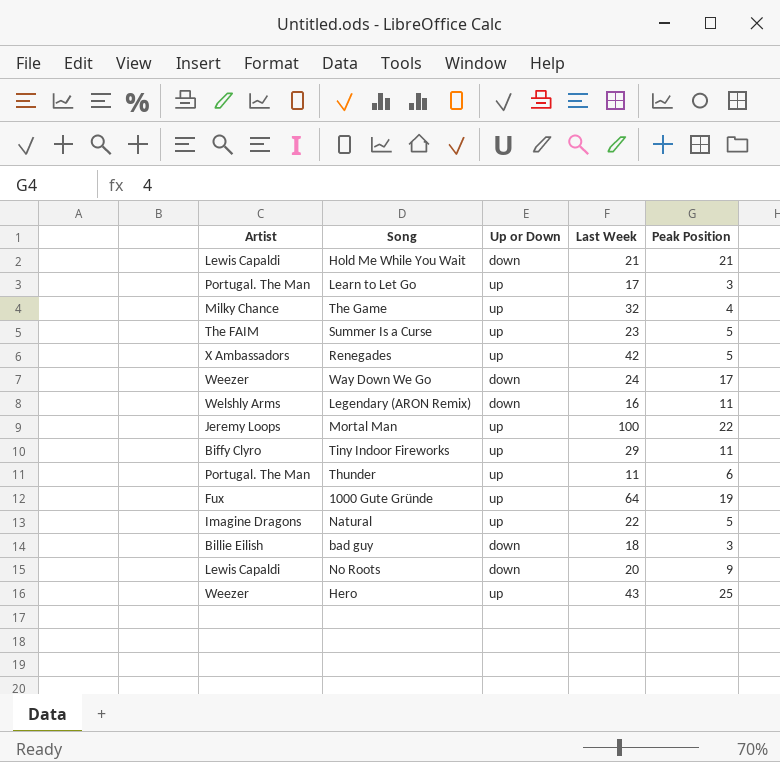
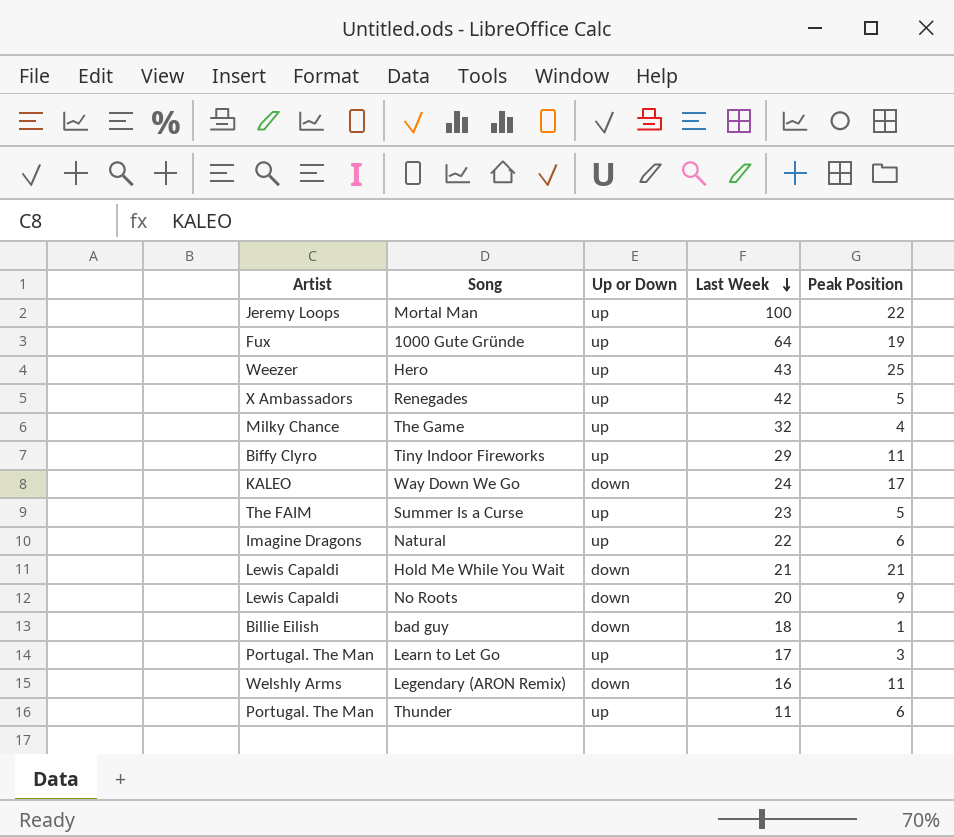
row order: none -> Last Week descending
Way Down We Go | Artist: Weezer -> KALEO
Natural | Peak Position: 5 -> 6
bad guy | Peak Position: 3 -> 1

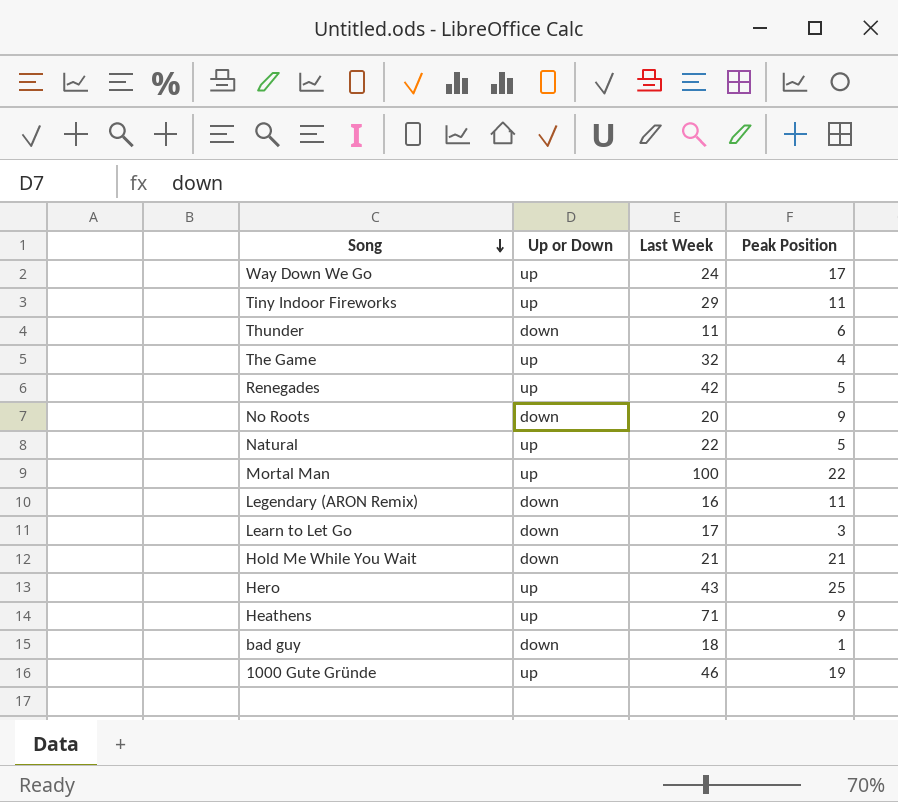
row order: Last Week descending -> Song descending
column Artist | position: 1 -> none
row Summer Is a Curse: The FAIM | up | 23 | 5 -> none
Way Down We Go | Up or Down: down -> up
Thunder | Up or Down: up -> down
Natural | Peak Position: 6 -> 5
Learn to Let Go | Up or Down: up -> down
row Heathens: none -> up | 71 | 9
1000 Gute Gründe | Last Week: 64 -> 46

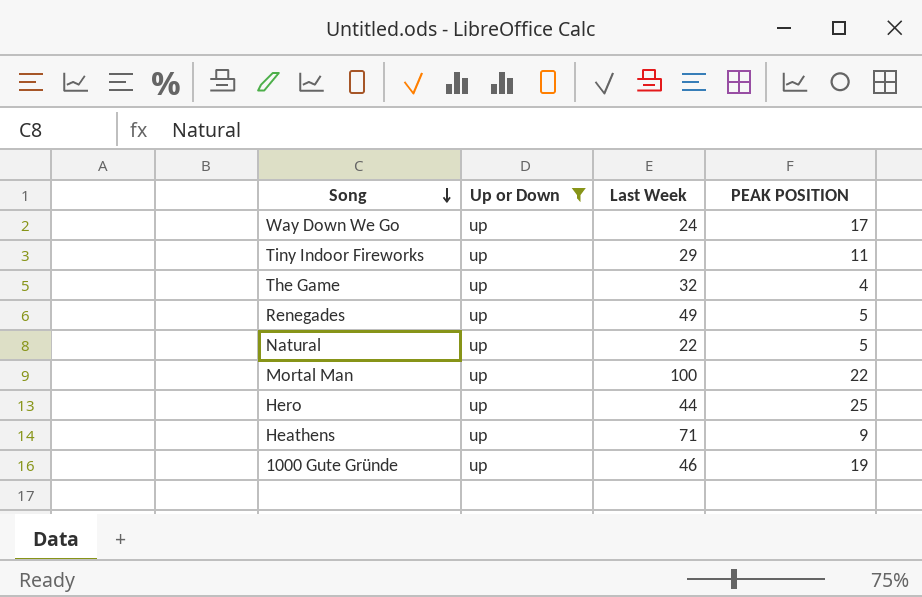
filter: none -> Up or Down = up
column name: Peak Position -> PEAK POSITION
Renegades | Last Week: 42 -> 49
Hero | Last Week: 43 -> 44

